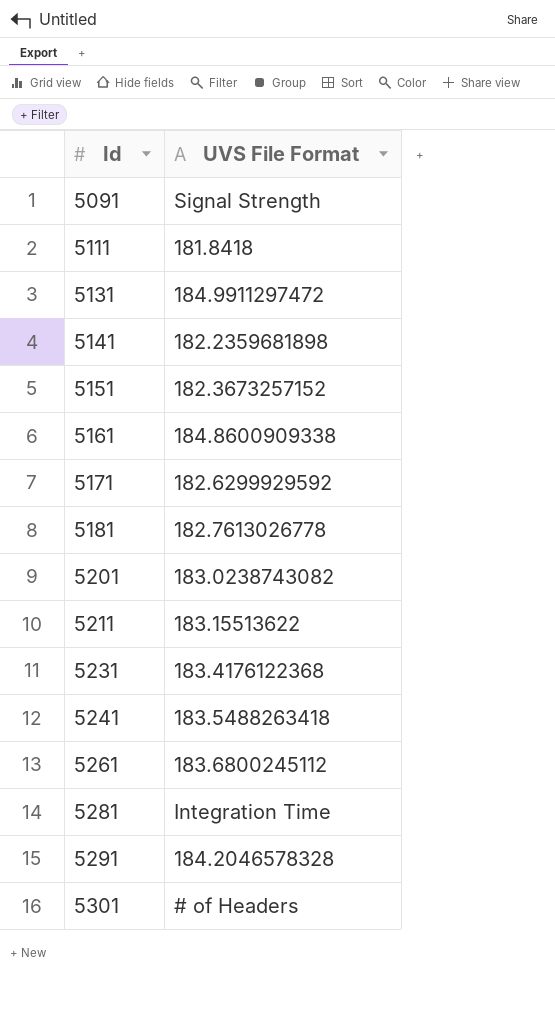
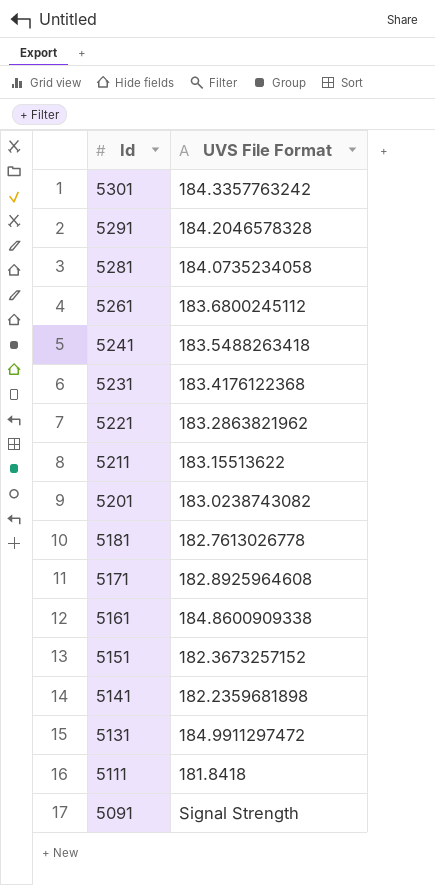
row order: Id ascending -> Id descending
5301 | UVS File Format: # of Headers -> 184.3357763242
5281 | UVS File Format: Integration Time -> 184.0735234058
row 5221: none -> 183.2863821962
5171 | UVS File Format: 182.6299929592 -> 182.8925964608

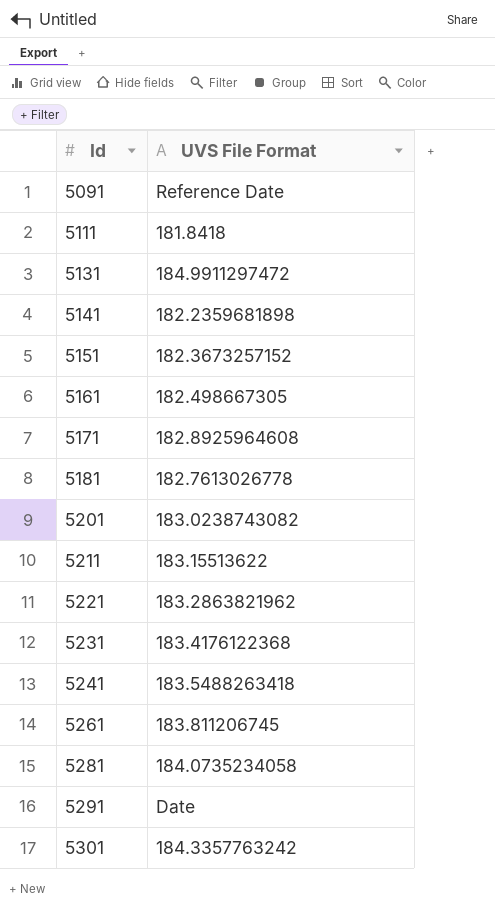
row order: Id descending -> Id ascending
5091 | UVS File Format: Signal Strength -> Reference Date
5161 | UVS File Format: 184.8600909338 -> 182.498667305
5261 | UVS File Format: 183.6800245112 -> 183.811206745
5291 | UVS File Format: 184.2046578328 -> Date

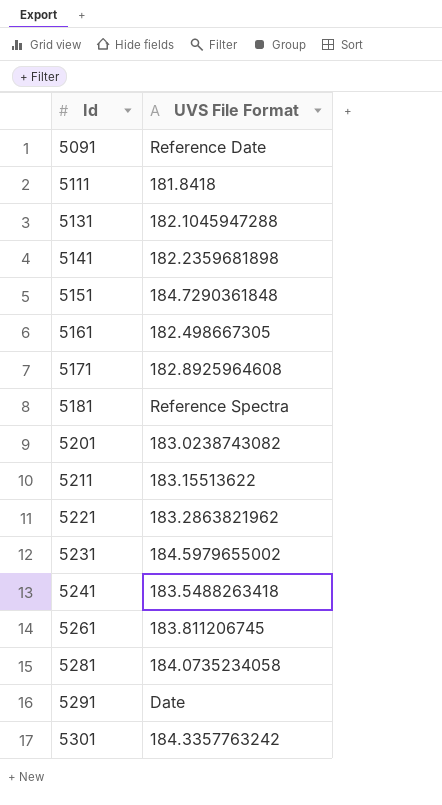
5131 | UVS File Format: 184.9911297472 -> 182.1045947288
5151 | UVS File Format: 182.3673257152 -> 184.7290361848
5181 | UVS File Format: 182.7613026778 -> Reference Spectra
5231 | UVS File Format: 183.4176122368 -> 184.5979655002

